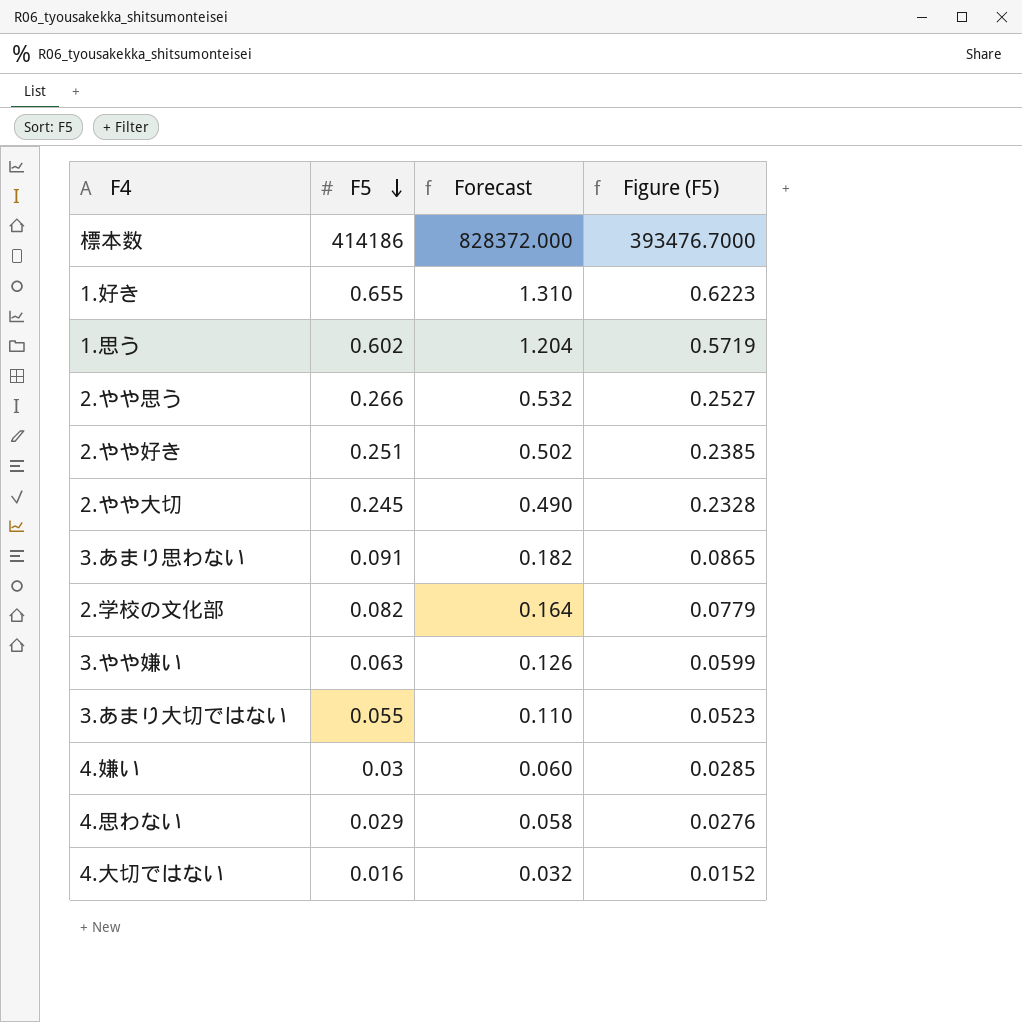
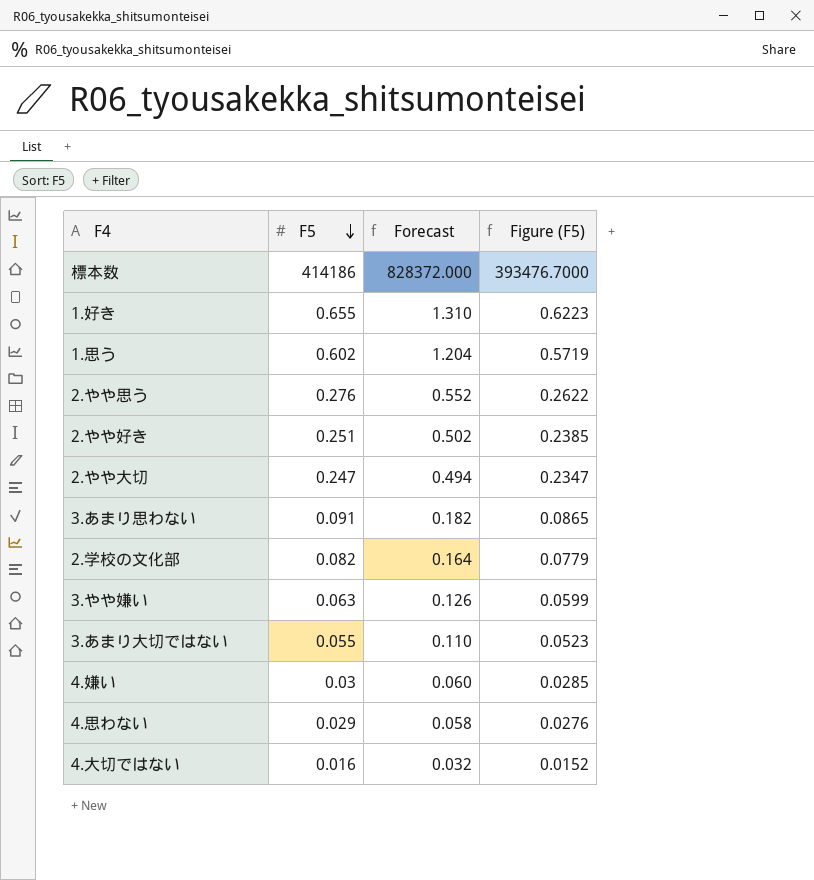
2.やや思う | F5: 0.266 -> 0.276
2.やや思う | Forecast: 0.532 -> 0.552
2.やや思う | Figure (F5): 0.2527 -> 0.2622
2.やや大切 | F5: 0.245 -> 0.247
2.やや大切 | Forecast: 0.490 -> 0.494
2.やや大切 | Figure (F5): 0.2328 -> 0.2347

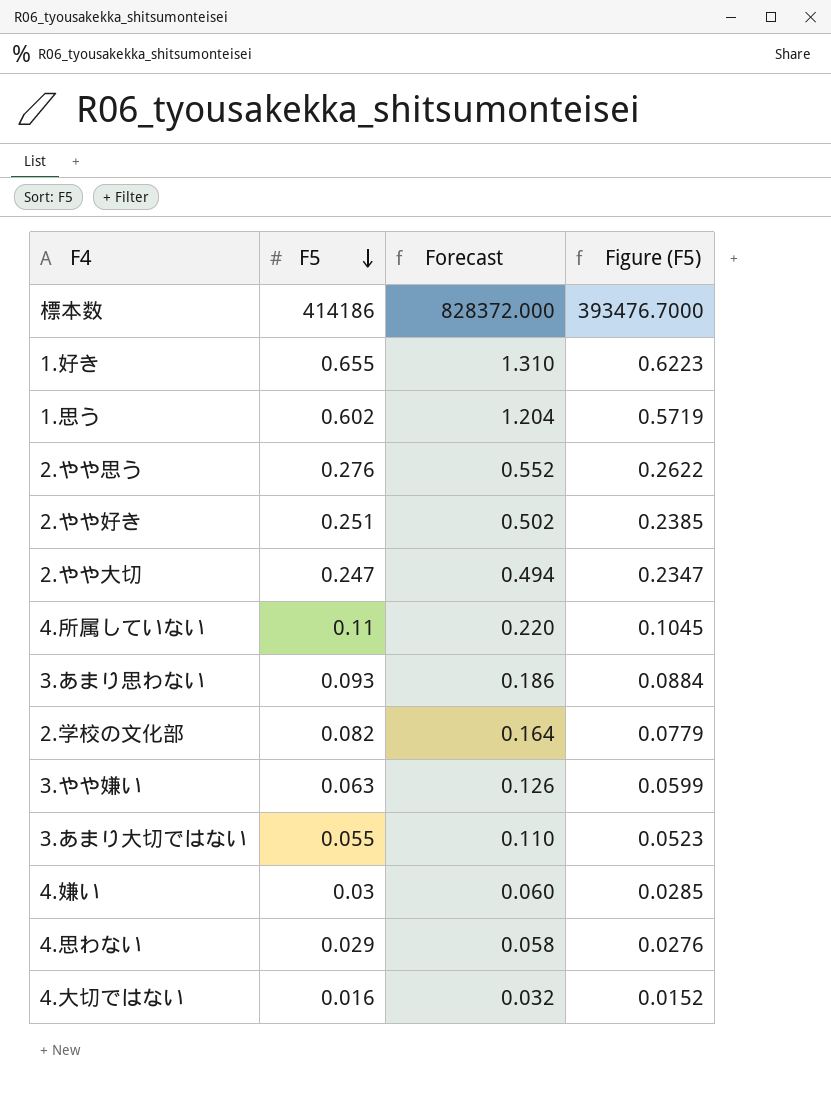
row 4.所属していない: none -> 0.11 | 0.220 | 0.1045
3.あまり思わない | F5: 0.091 -> 0.093
3.あまり思わない | Forecast: 0.182 -> 0.186
3.あまり思わない | Figure (F5): 0.0865 -> 0.0884

